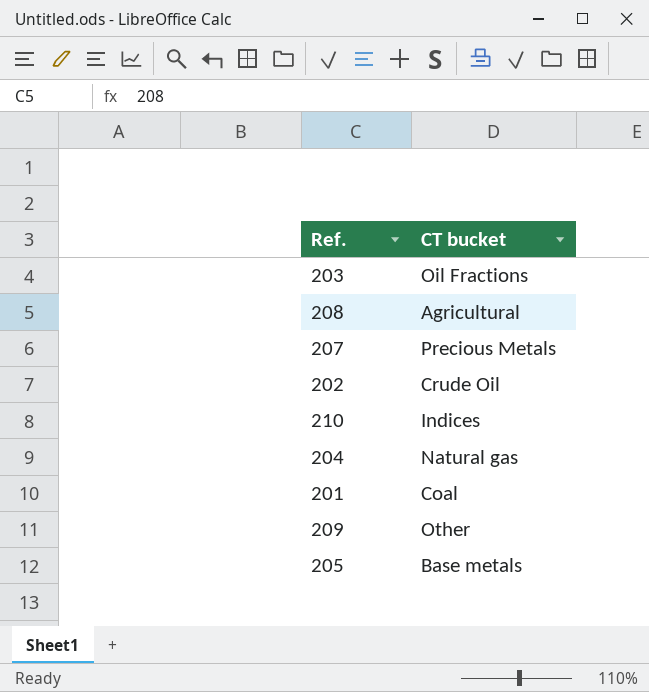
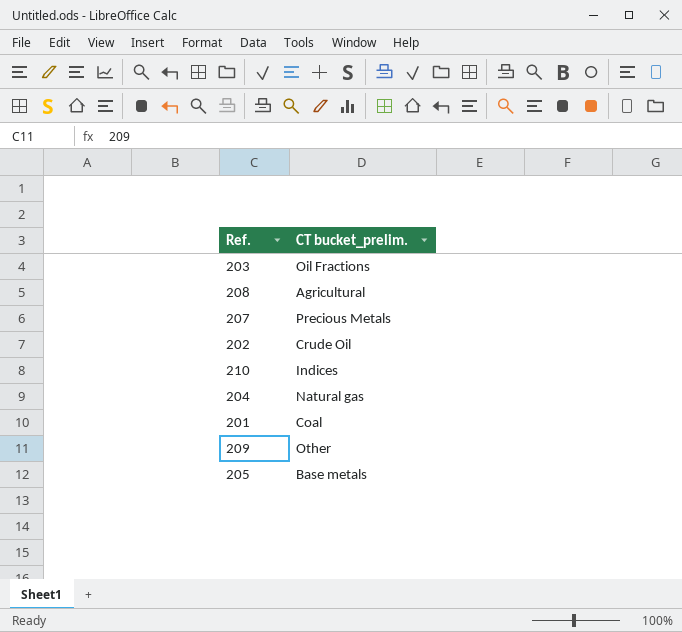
column name: CT bucket -> CT bucket_prelim.

